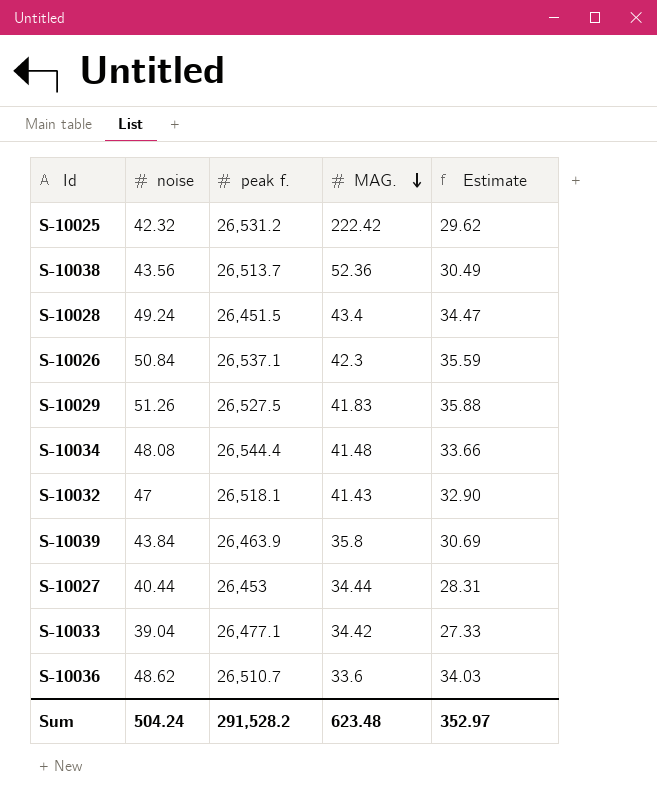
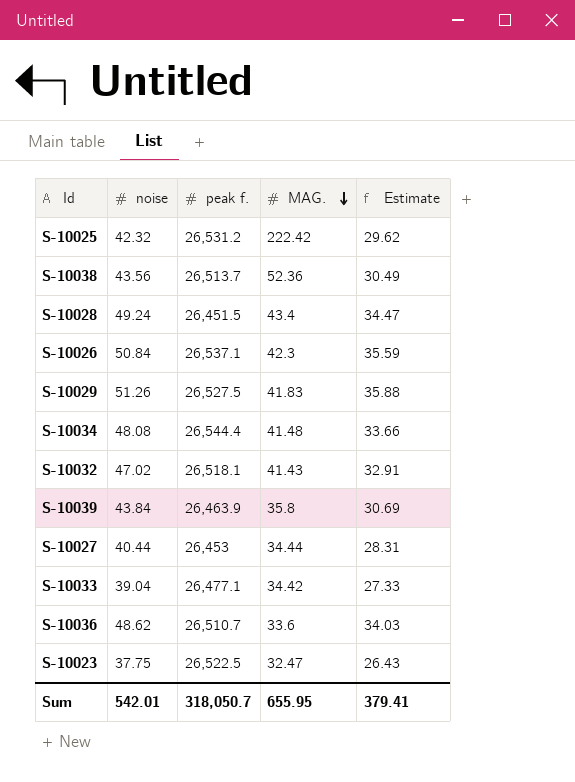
S-10032 | noise: 47 -> 47.02
S-10032 | Estimate: 32.90 -> 32.91
row S-10023: none -> 37.75 | 26,522.5 | 32.47 | 26.43
Sum | noise: 504.24 -> 542.01
Sum | peak f.: 291,528.2 -> 318,050.7
Sum | MAG.: 623.48 -> 655.95
Sum | Estimate: 352.97 -> 379.41

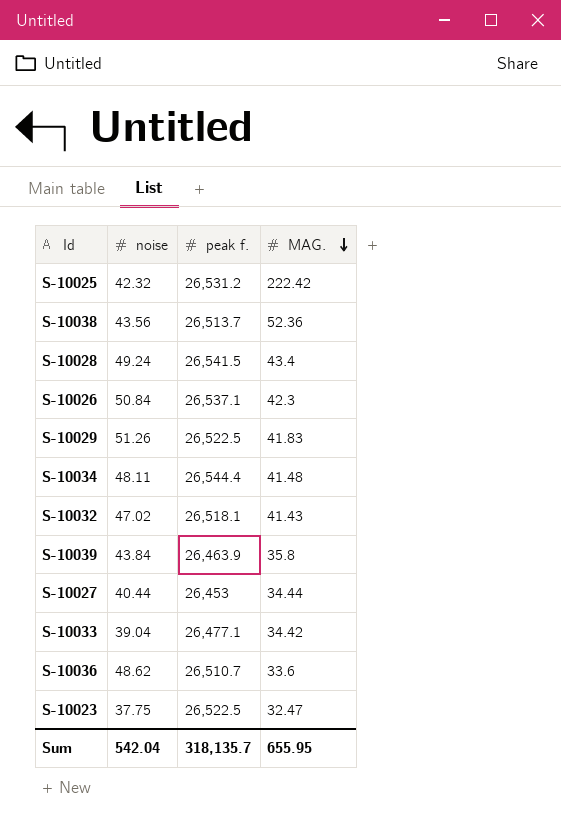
column Estimate | formula: [noise] * 0.7 -> none
S-10028 | peak f.: 26,451.5 -> 26,541.5
S-10029 | peak f.: 26,527.5 -> 26,522.5
S-10034 | noise: 48.08 -> 48.11
Sum | noise: 542.01 -> 542.04
Sum | peak f.: 318,050.7 -> 318,135.7

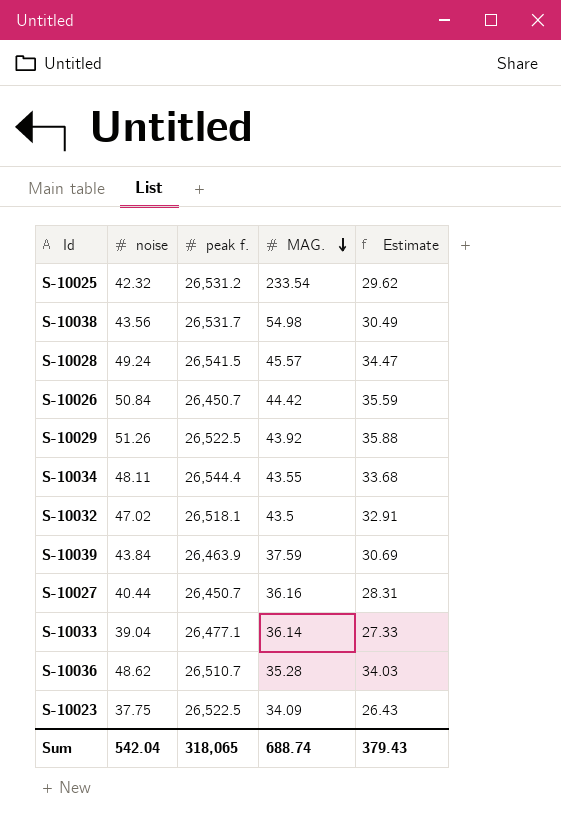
column Estimate | formula: none -> [noise] * 0.7
S-10025 | MAG.: 222.42 -> 233.54
S-10038 | peak f.: 26,513.7 -> 26,531.7
S-10038 | MAG.: 52.36 -> 54.98
S-10028 | MAG.: 43.4 -> 45.57
S-10026 | peak f.: 26,537.1 -> 26,450.7
S-10026 | MAG.: 42.3 -> 44.42
S-10029 | MAG.: 41.83 -> 43.92
S-10034 | MAG.: 41.48 -> 43.55
S-10032 | MAG.: 41.43 -> 43.5
S-10039 | MAG.: 35.8 -> 37.59
S-10027 | peak f.: 26,453 -> 26,450.7
S-10027 | MAG.: 34.44 -> 36.16
S-10033 | MAG.: 34.42 -> 36.14
S-10036 | MAG.: 33.6 -> 35.28
S-10023 | MAG.: 32.47 -> 34.09
Sum | peak f.: 318,135.7 -> 318,065
Sum | MAG.: 655.95 -> 688.74

